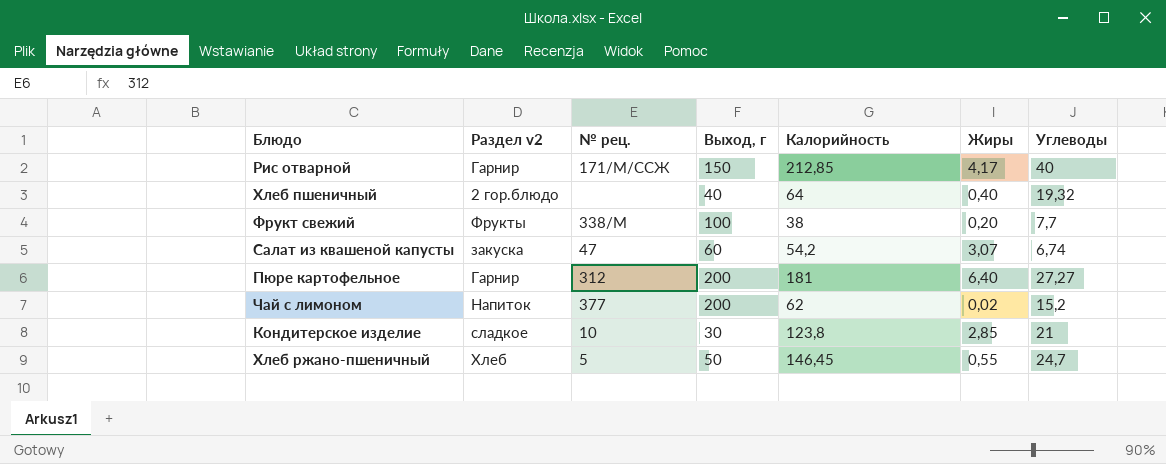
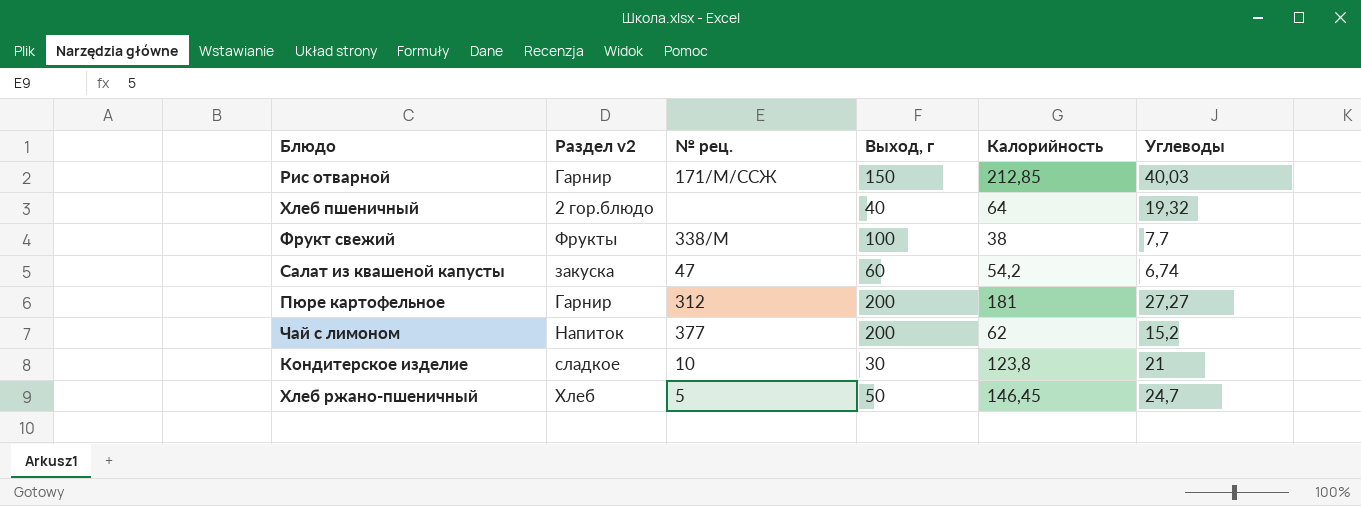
column Жиры | position: 6 -> none
Рис отварной | Углеводы: 40 -> 40,03

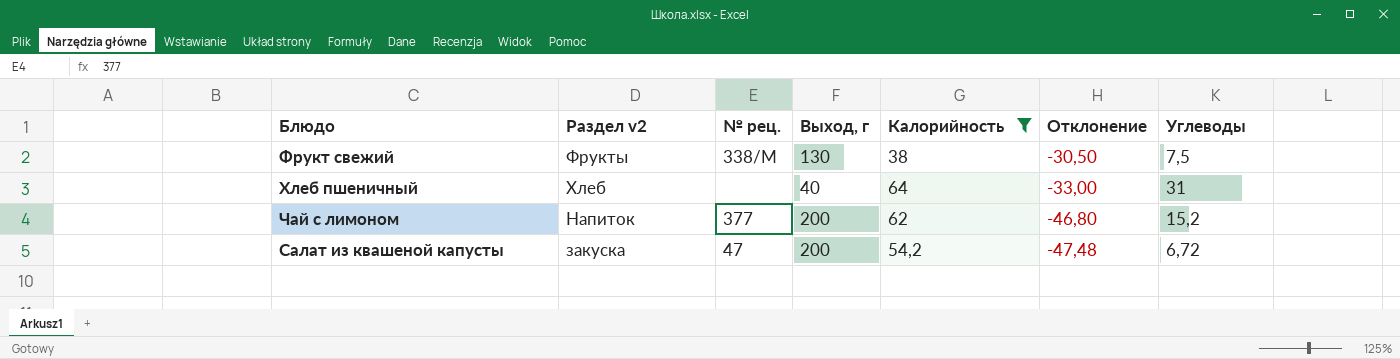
filter: none -> Калорийность <= 64
row order: none -> Отклонение descending
column Отклонение | formula: none -> [Углеводы] - [Калорийность]
Фрукт свежий | Выход, г: 100 -> 130
Фрукт свежий | Углеводы: 7,7 -> 7,5
Хлеб пшеничный | Раздел v2: 2 гор.блюдо -> Хлеб
Хлеб пшеничный | Углеводы: 19,32 -> 31
Салат из квашеной капусты | Выход, г: 60 -> 200
Салат из квашеной капусты | Углеводы: 6,74 -> 6,72

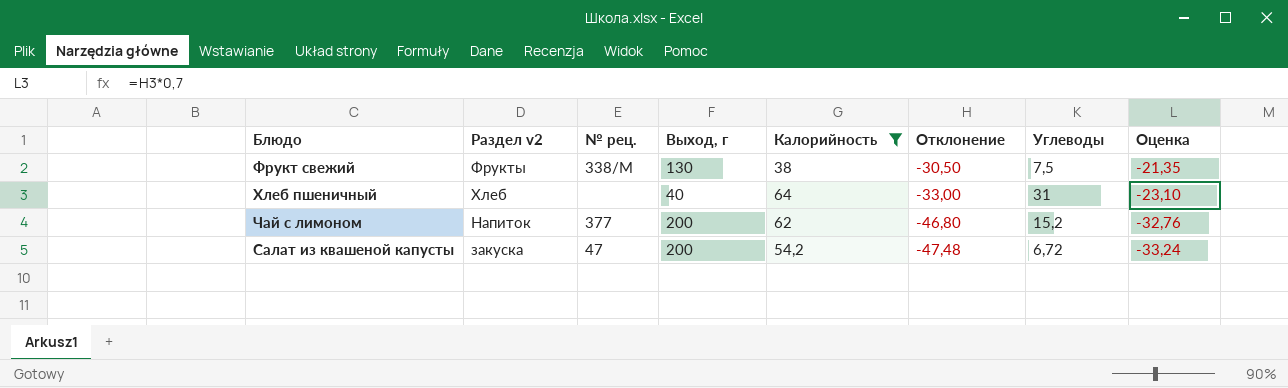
column Оценка | formula: none -> [Отклонение] * 0,7

